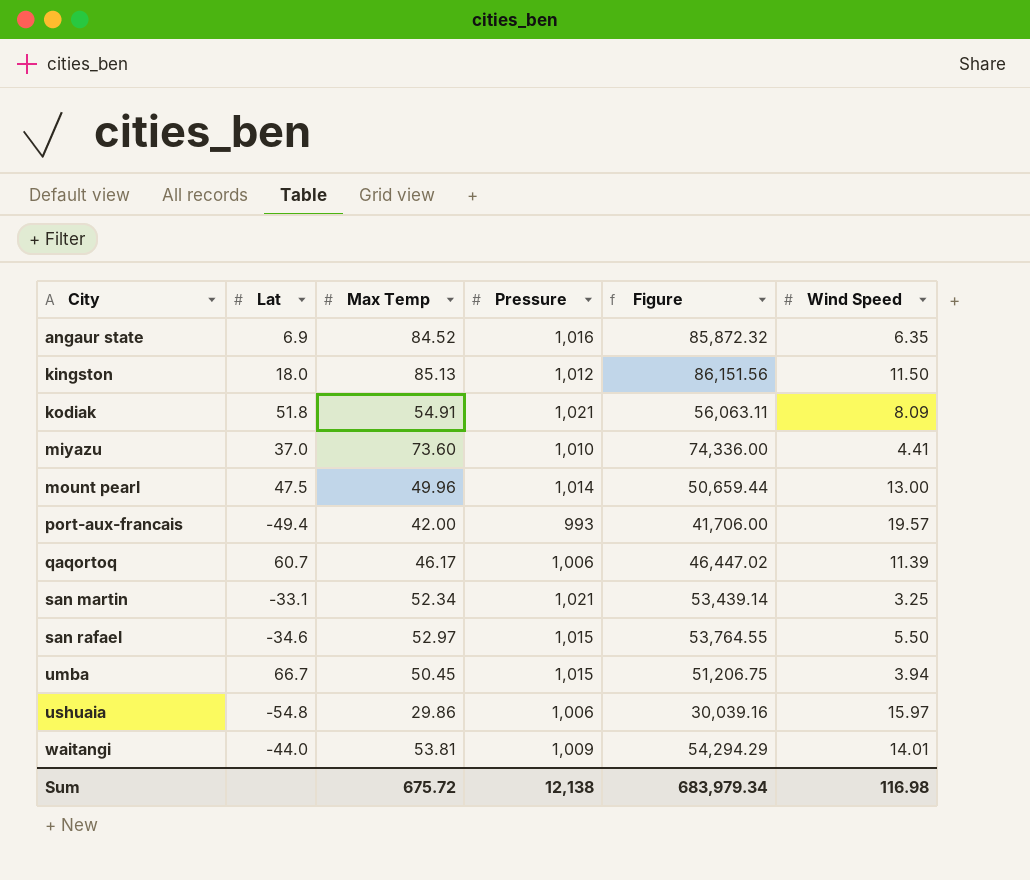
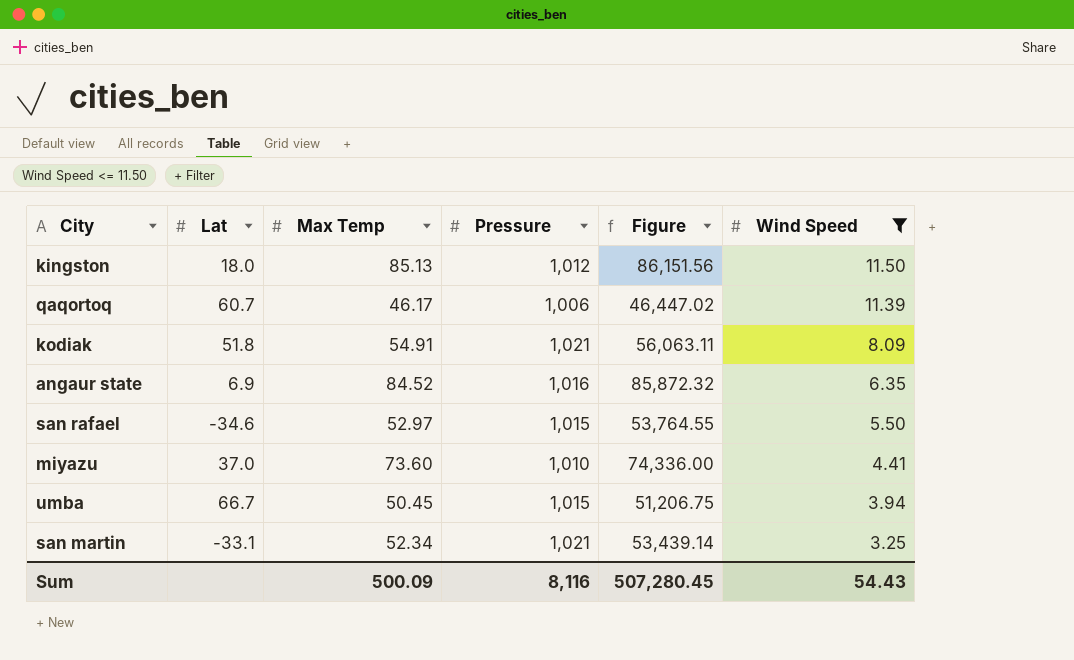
filter: none -> Wind Speed <= 11.50
row order: City ascending -> Wind Speed descending
Sum | Max Temp: 675.72 -> 500.09
Sum | Pressure: 12,138 -> 8,116
Sum | Figure: 683,979.34 -> 507,280.45
Sum | Wind Speed: 116.98 -> 54.43

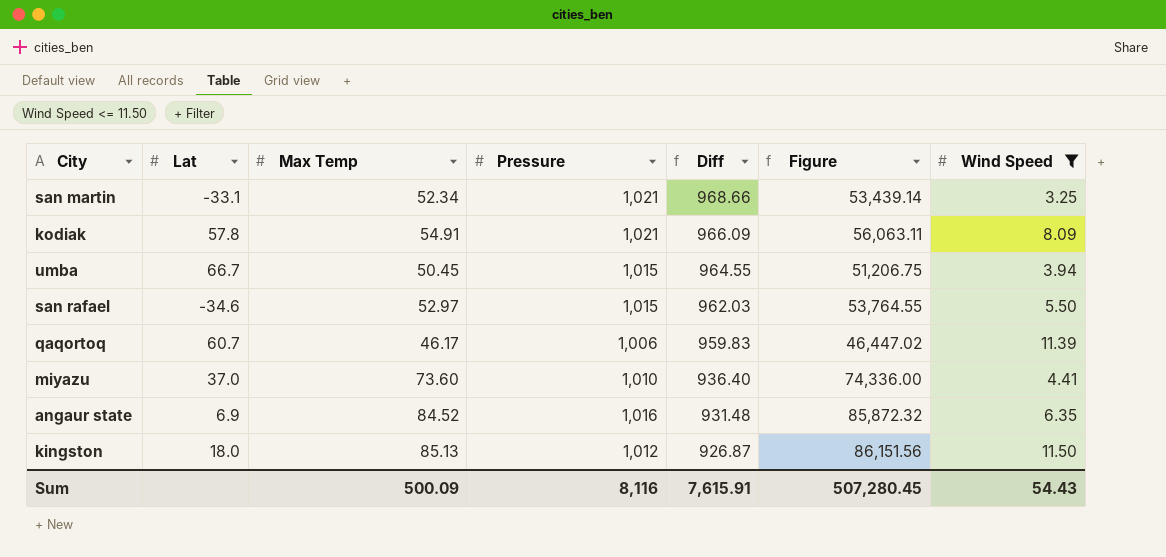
row order: Wind Speed descending -> Diff descending
column Diff | formula: none -> [Pressure] - [Max Temp]
kodiak | Lat: 51.8 -> 57.8

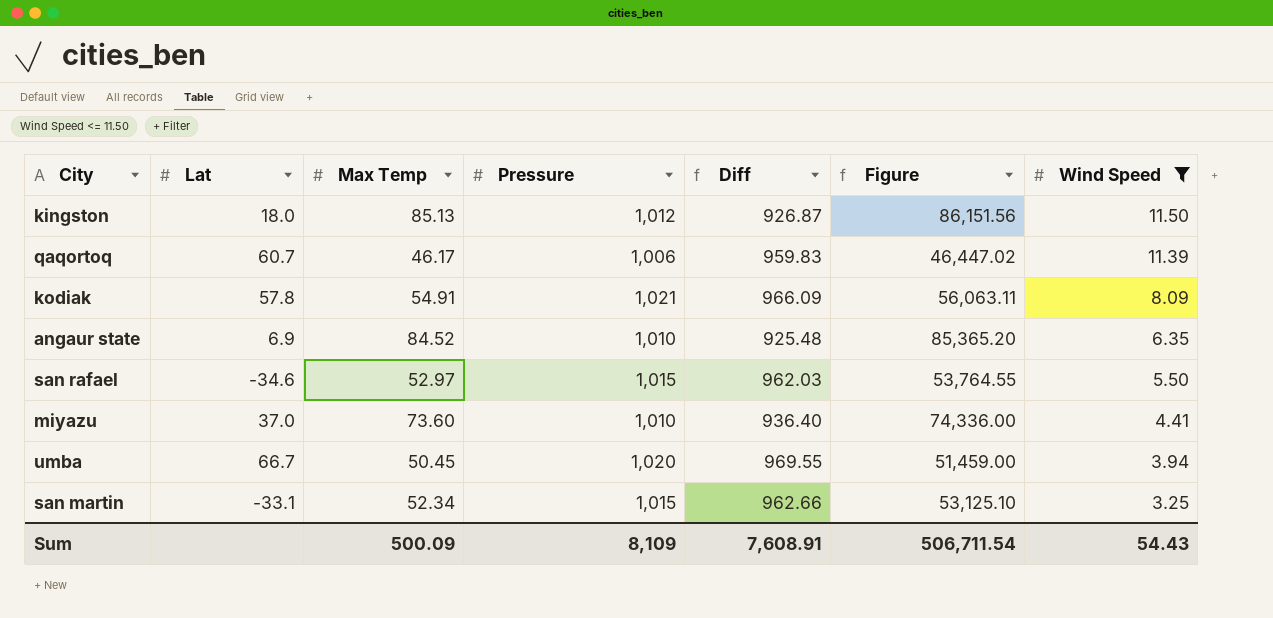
row order: Diff descending -> Wind Speed descending
angaur state | Pressure: 1,016 -> 1,010
angaur state | Diff: 931.48 -> 925.48
angaur state | Figure: 85,872.32 -> 85,365.20
umba | Pressure: 1,015 -> 1,020
umba | Diff: 964.55 -> 969.55
umba | Figure: 51,206.75 -> 51,459.00
san martin | Pressure: 1,021 -> 1,015
san martin | Diff: 968.66 -> 962.66
san martin | Figure: 53,439.14 -> 53,125.10
Sum | Pressure: 8,116 -> 8,109
Sum | Diff: 7,615.91 -> 7,608.91
Sum | Figure: 507,280.45 -> 506,711.54

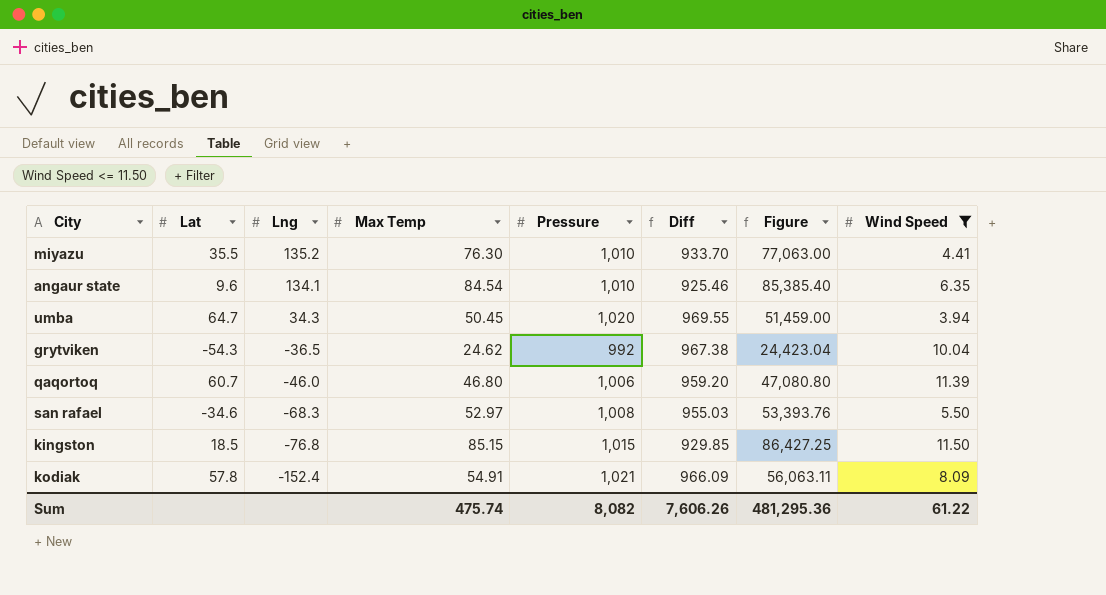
row order: Wind Speed descending -> Lng descending
column Lng | position: none -> 3
row san martin: -33.1 | 52.34 | 1,015 | 962.66 | 53,125.10 | 3.25 -> none
miyazu | Lat: 37.0 -> 35.5
miyazu | Max Temp: 73.60 -> 76.30
miyazu | Diff: 936.40 -> 933.70
miyazu | Figure: 74,336.00 -> 77,063.00
angaur state | Lat: 6.9 -> 9.6
angaur state | Max Temp: 84.52 -> 84.54
angaur state | Diff: 925.48 -> 925.46
angaur state | Figure: 85,365.20 -> 85,385.40
umba | Lat: 66.7 -> 64.7
row grytviken: none -> -54.3 | -36.5 | 24.62 | 992 | 967.38 | 24,423.04 | 10.04
qaqortoq | Max Temp: 46.17 -> 46.80
qaqortoq | Diff: 959.83 -> 959.20
qaqortoq | Figure: 46,447.02 -> 47,080.80
san rafael | Pressure: 1,015 -> 1,008
san rafael | Diff: 962.03 -> 955.03
san rafael | Figure: 53,764.55 -> 53,393.76
kingston | Lat: 18.0 -> 18.5
kingston | Max Temp: 85.13 -> 85.15
kingston | Pressure: 1,012 -> 1,015
kingston | Diff: 926.87 -> 929.85
kingston | Figure: 86,151.56 -> 86,427.25
Sum | Max Temp: 500.09 -> 475.74
Sum | Pressure: 8,109 -> 8,082
Sum | Diff: 7,608.91 -> 7,606.26
Sum | Figure: 506,711.54 -> 481,295.36
Sum | Wind Speed: 54.43 -> 61.22

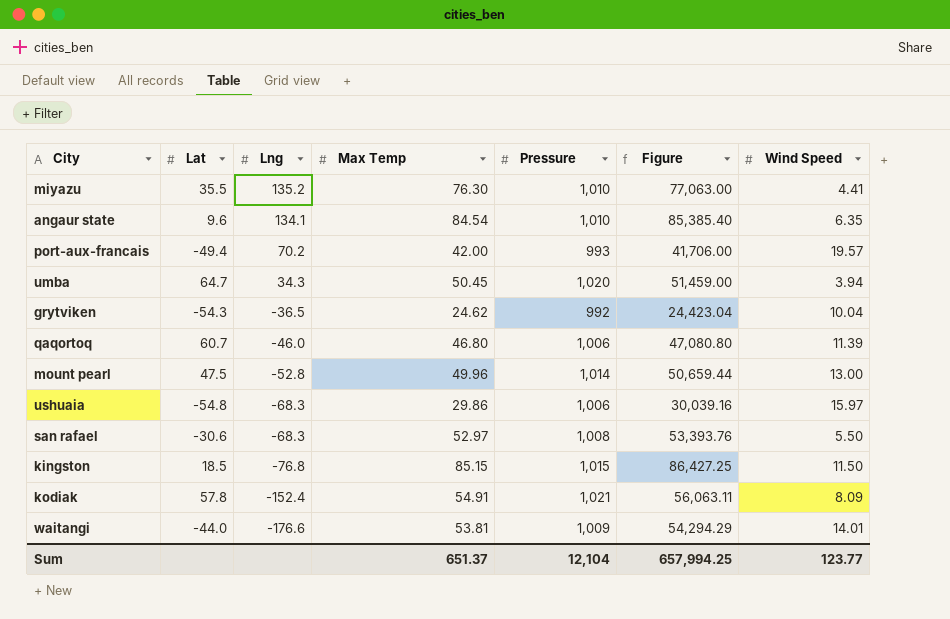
filter: Wind Speed <= 11.50 -> none
column Diff | formula: [Pressure] - [Max Temp] -> none
san rafael | Lat: -34.6 -> -30.6
Sum | Max Temp: 475.74 -> 651.37
Sum | Pressure: 8,082 -> 12,104
Sum | Figure: 481,295.36 -> 657,994.25
Sum | Wind Speed: 61.22 -> 123.77

